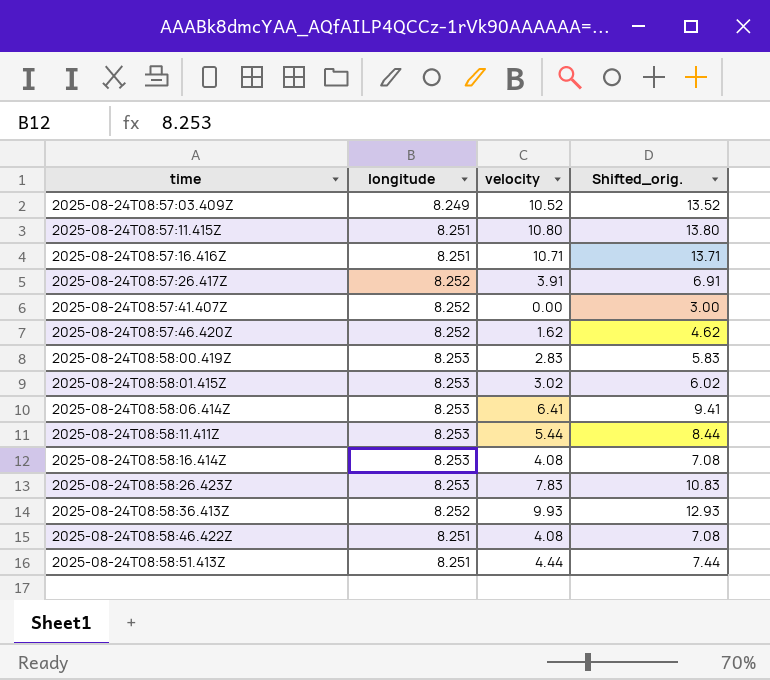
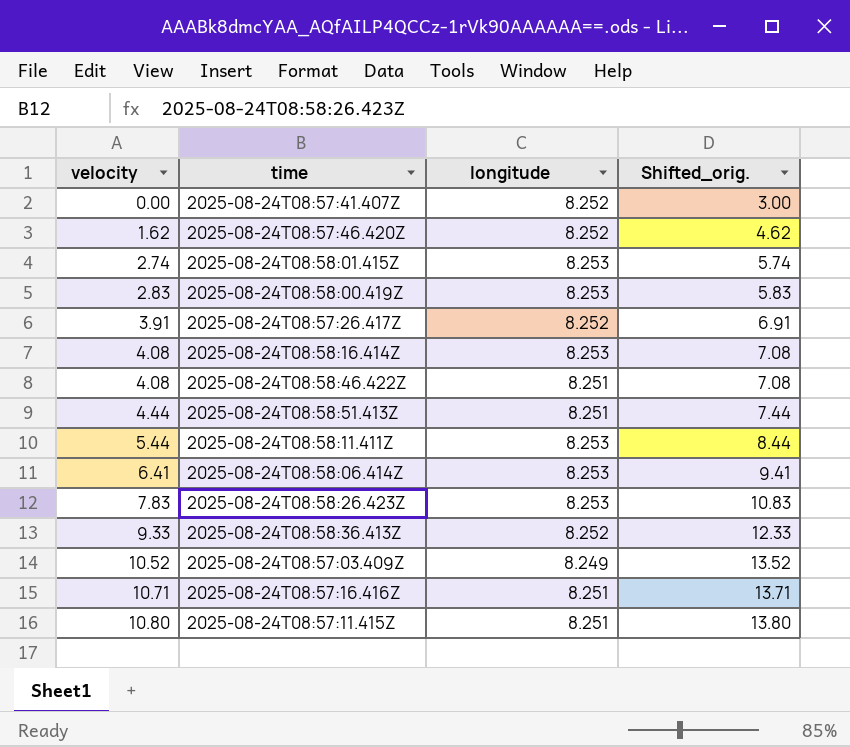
row order: time ascending -> velocity ascending
column velocity | position: 3 -> 1
2025-08-24T08:58:01.415Z | velocity: 3.02 -> 2.74
2025-08-24T08:58:01.415Z | Shifted_orig.: 6.02 -> 5.74
2025-08-24T08:58:36.413Z | velocity: 9.93 -> 9.33
2025-08-24T08:58:36.413Z | Shifted_orig.: 12.93 -> 12.33

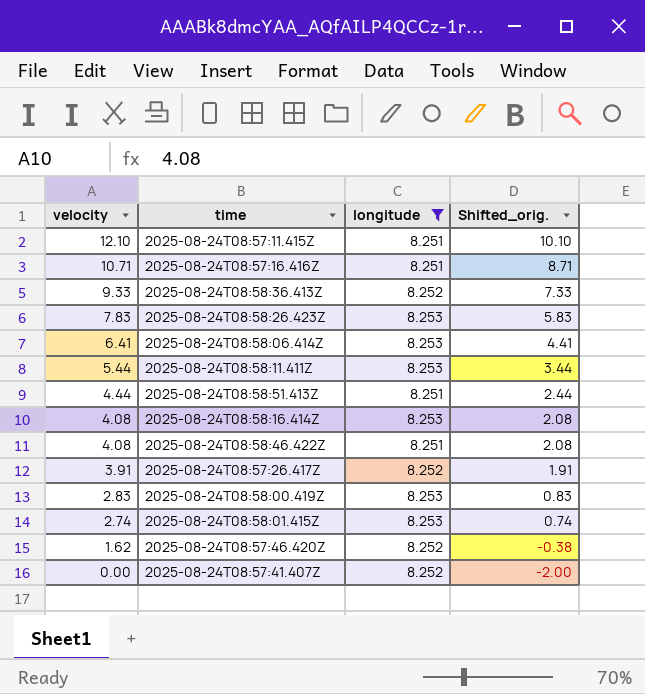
filter: none -> longitude != 8.249
row order: velocity ascending -> velocity descending
column Shifted_orig. | formula: [velocity] + 3 -> [velocity] - 2
2025-08-24T08:57:11.415Z | velocity: 10.80 -> 12.10

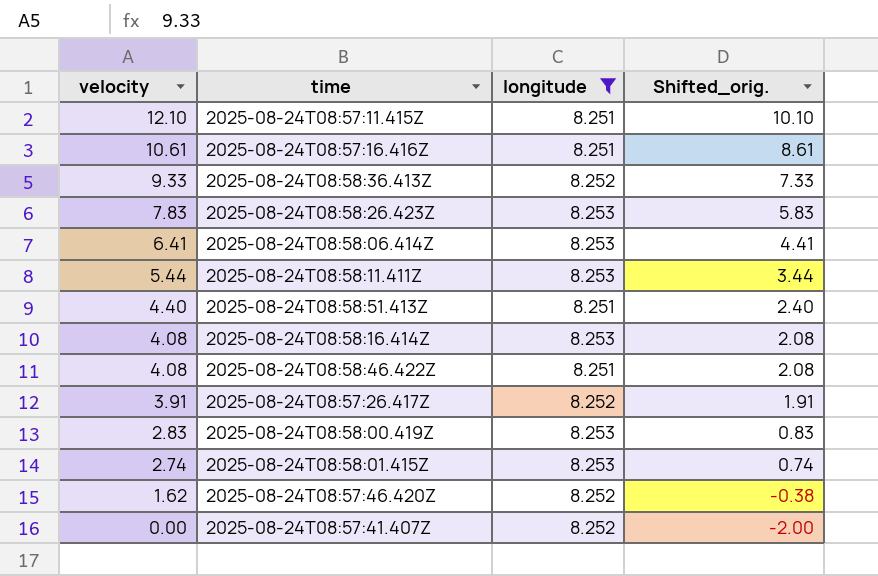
2025-08-24T08:57:16.416Z | velocity: 10.71 -> 10.61
2025-08-24T08:57:16.416Z | Shifted_orig.: 8.71 -> 8.61
2025-08-24T08:58:51.413Z | velocity: 4.44 -> 4.40
2025-08-24T08:58:51.413Z | Shifted_orig.: 2.44 -> 2.40

